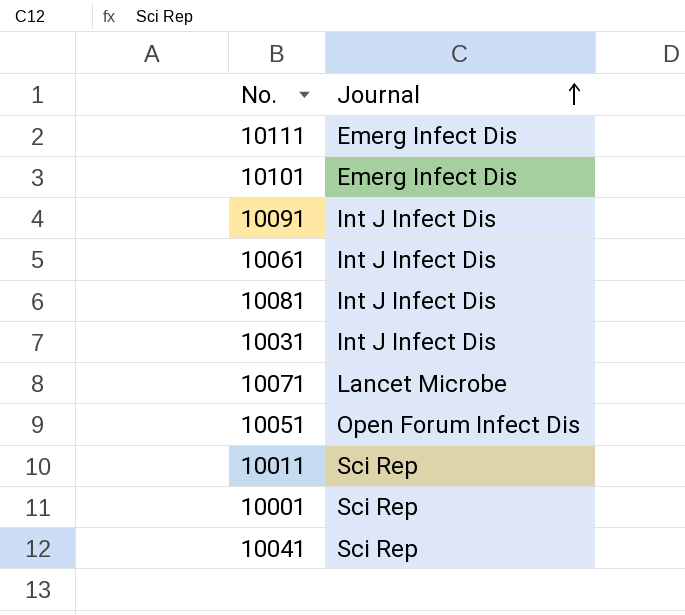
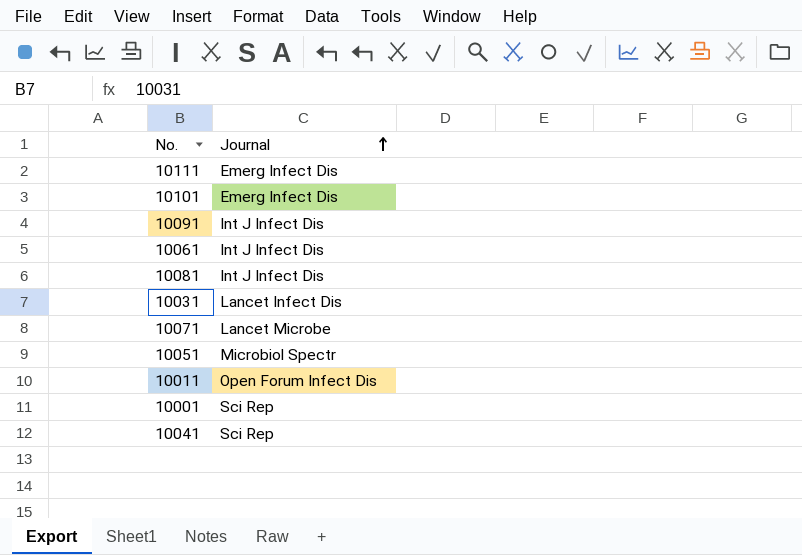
10031 | Journal: Int J Infect Dis -> Lancet Infect Dis
10051 | Journal: Open Forum Infect Dis -> Microbiol Spectr
10011 | Journal: Sci Rep -> Open Forum Infect Dis

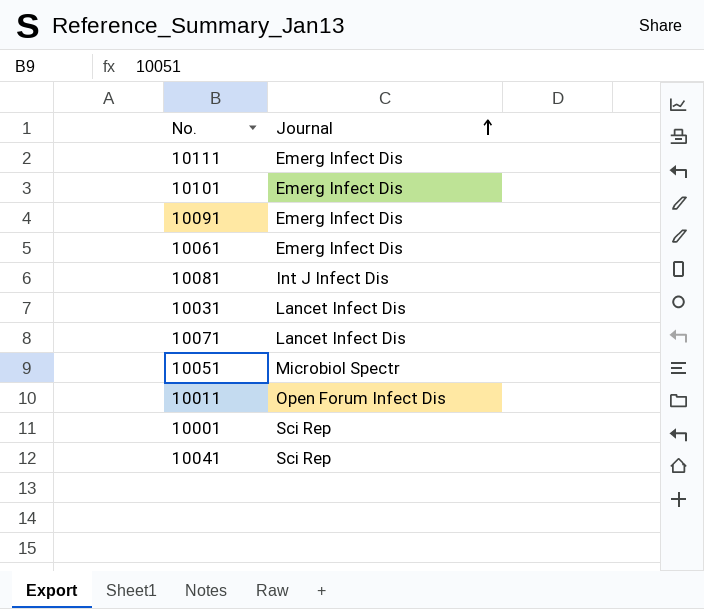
10091 | Journal: Int J Infect Dis -> Emerg Infect Dis
10061 | Journal: Int J Infect Dis -> Emerg Infect Dis
10071 | Journal: Lancet Microbe -> Lancet Infect Dis

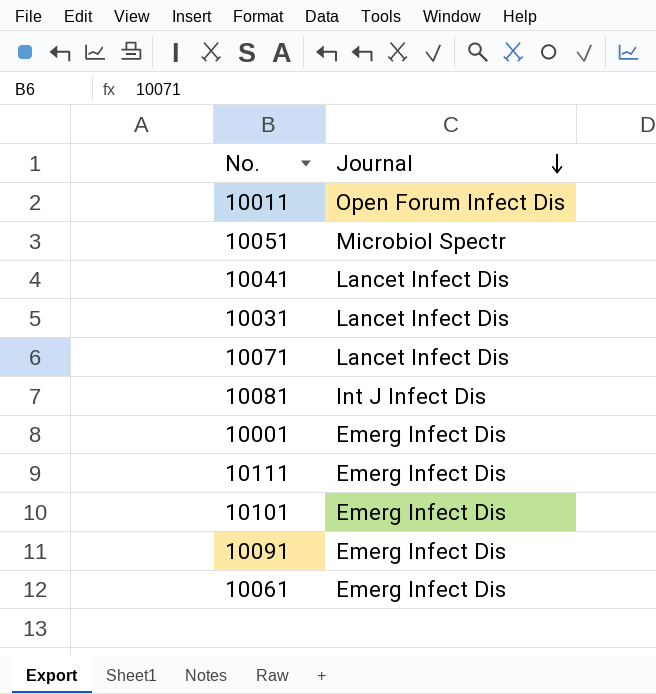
row order: Journal ascending -> Journal descending
10041 | Journal: Sci Rep -> Lancet Infect Dis
10001 | Journal: Sci Rep -> Emerg Infect Dis

